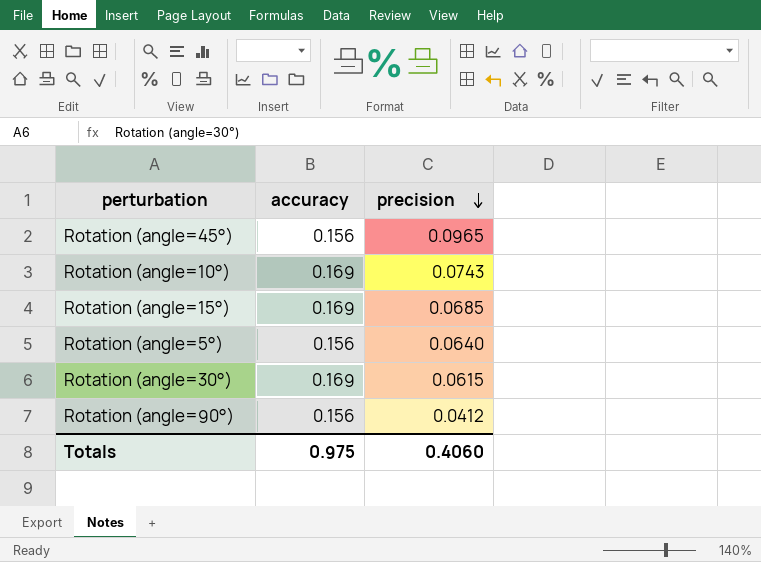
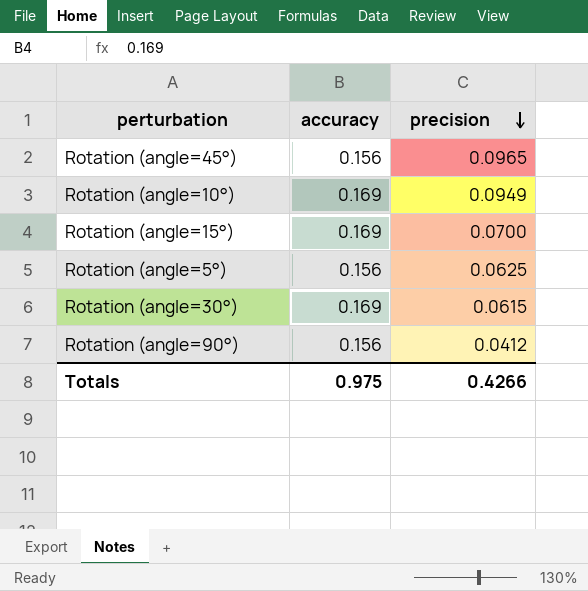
Rotation (angle=10°) | precision: 0.0743 -> 0.0949
Rotation (angle=15°) | precision: 0.0685 -> 0.0700
Rotation (angle=5°) | precision: 0.0640 -> 0.0625
Totals | precision: 0.4060 -> 0.4266

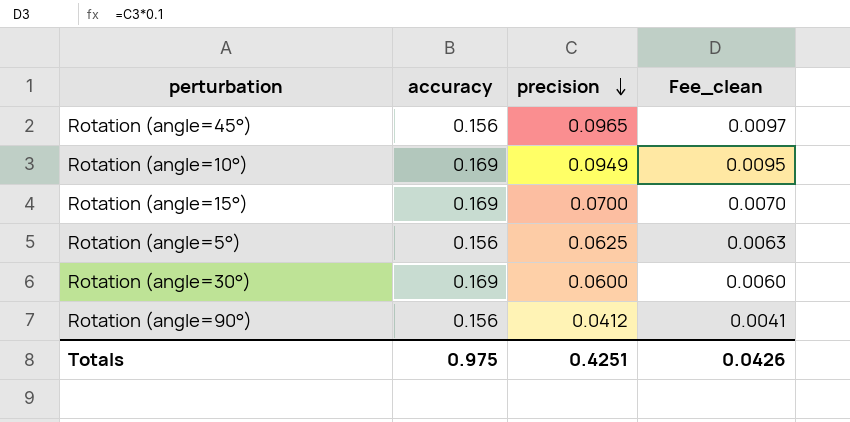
column Fee_clean | formula: none -> [precision] * 0.1
Rotation (angle=30°) | precision: 0.0615 -> 0.0600
Totals | precision: 0.4266 -> 0.4251

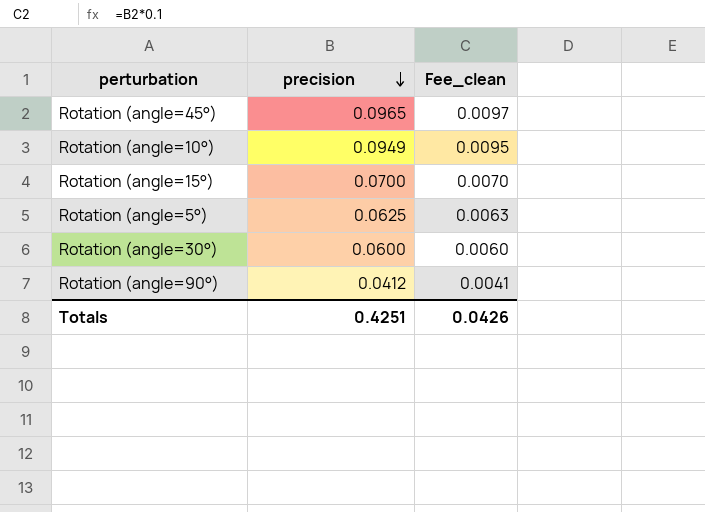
column accuracy | position: 2 -> none

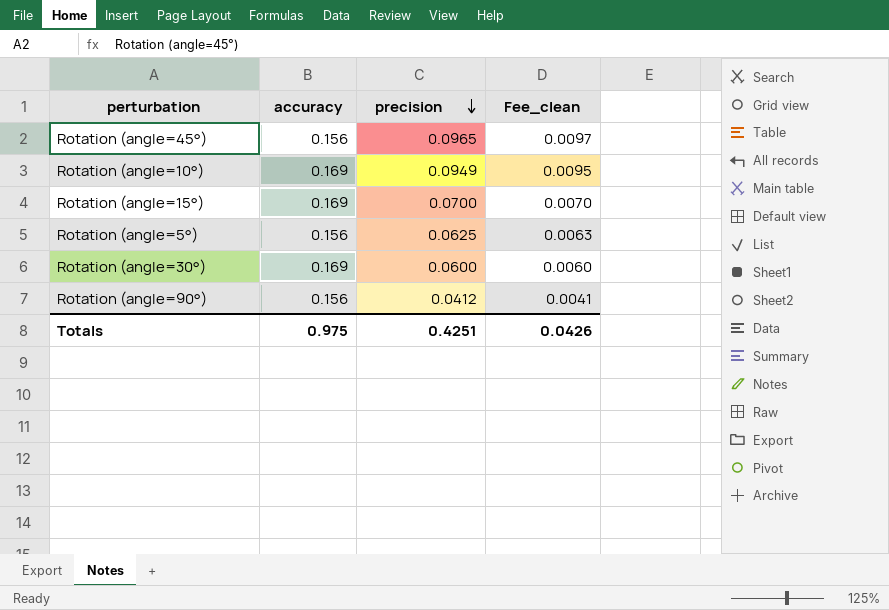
column accuracy | position: none -> 2

